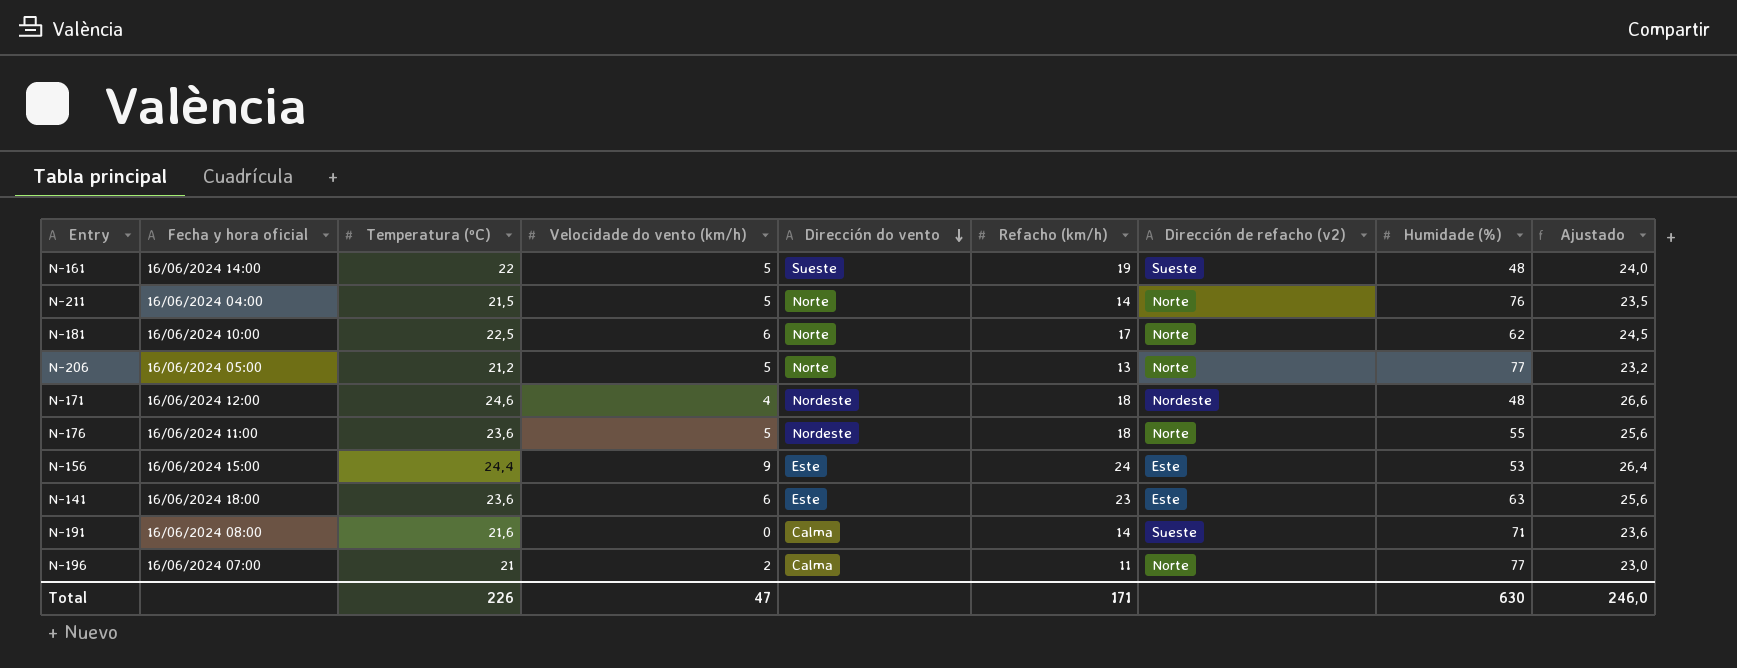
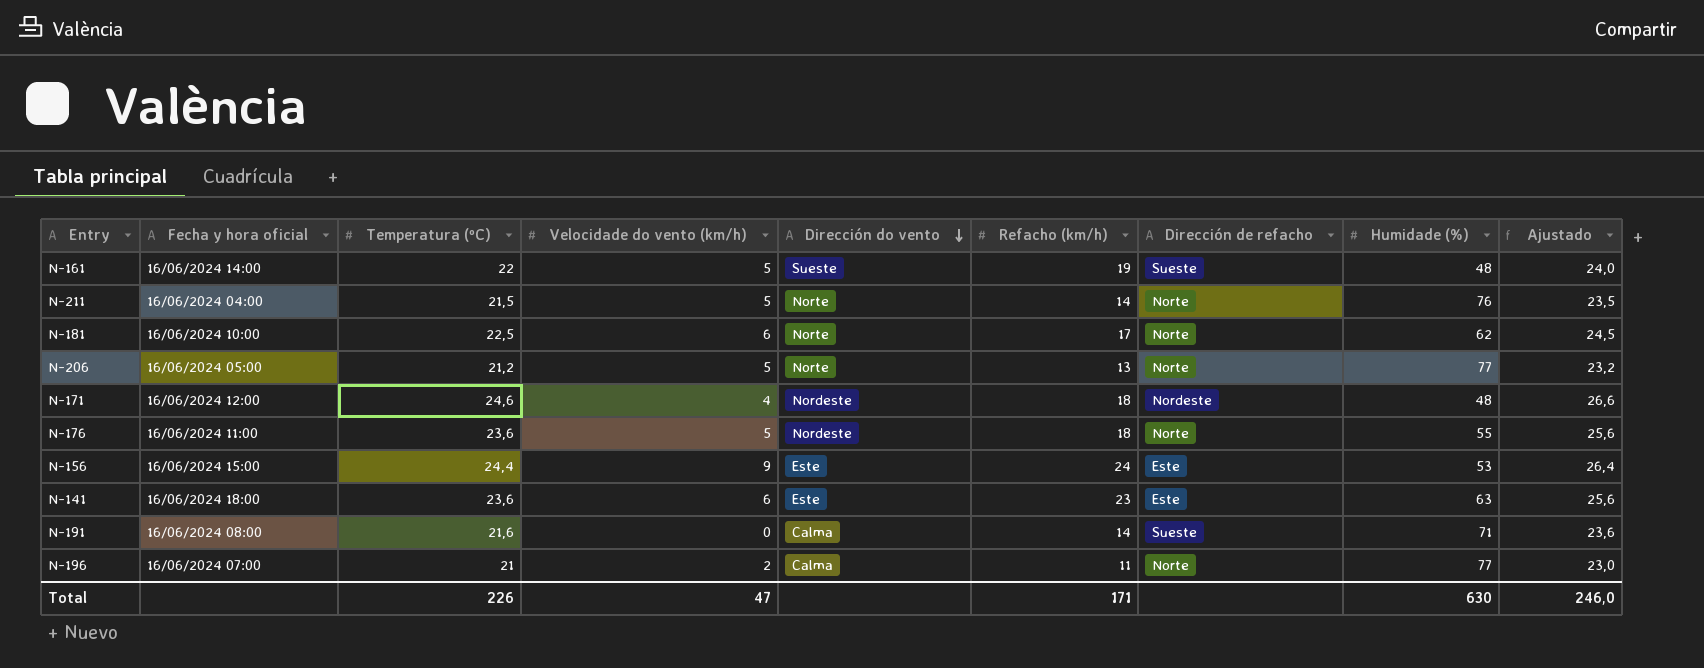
column name: Dirección de refacho (v2) -> Dirección de refacho

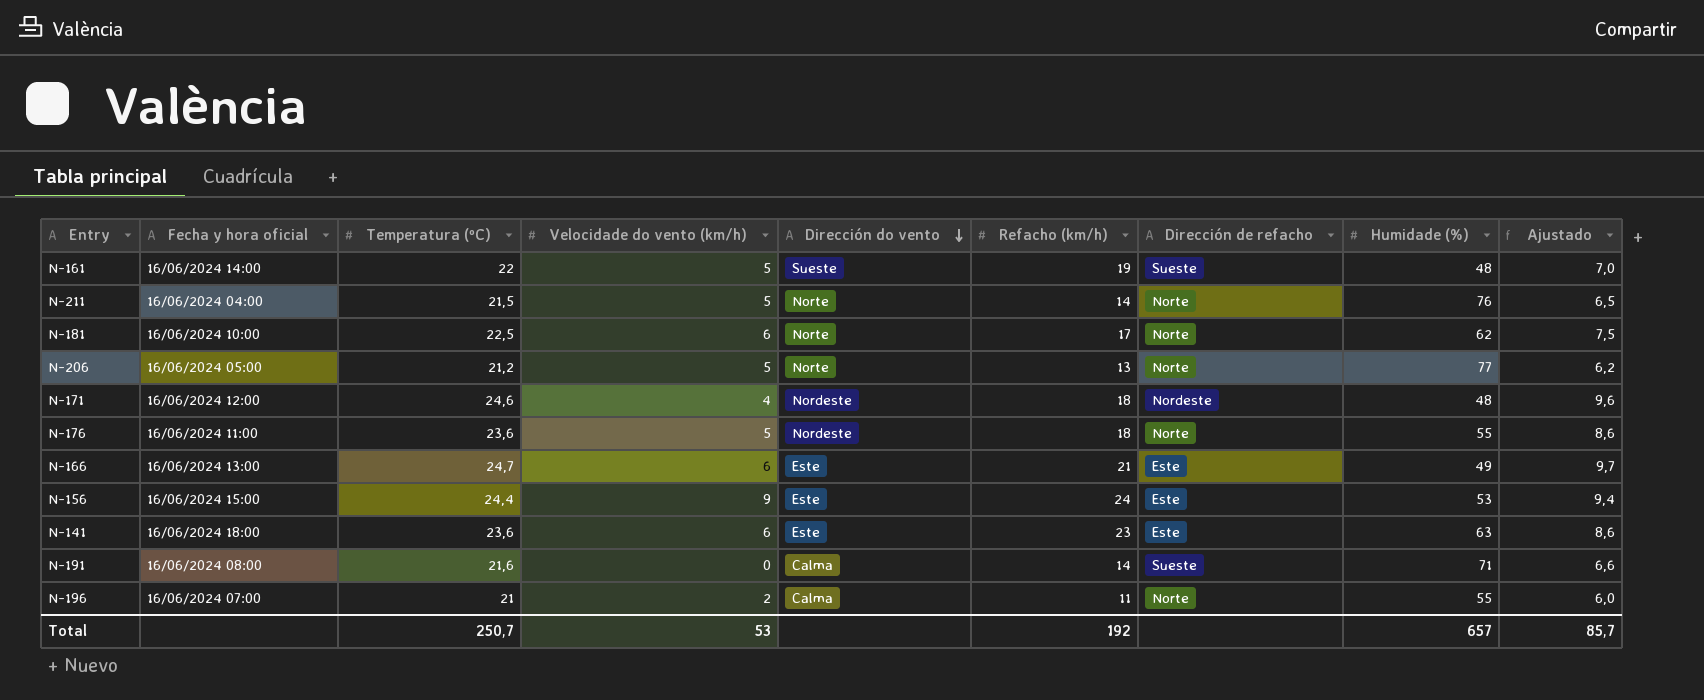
column Ajustado | formula: [Temperatura (ºC)] + 2 -> [Temperatura (ºC)] - 15
row N-166: none -> 16/06/2024 13:00 | 24,7 | 6 | Este | 21 | Este | 49 | 9,7
N-196 | Humidade (%): 77 -> 55
Total | Temperatura (ºC): 226 -> 250,7
Total | Velocidade do vento (km/h): 47 -> 53
Total | Refacho (km/h): 171 -> 192
Total | Humidade (%): 630 -> 657
Total | Ajustado: 246,0 -> 85,7

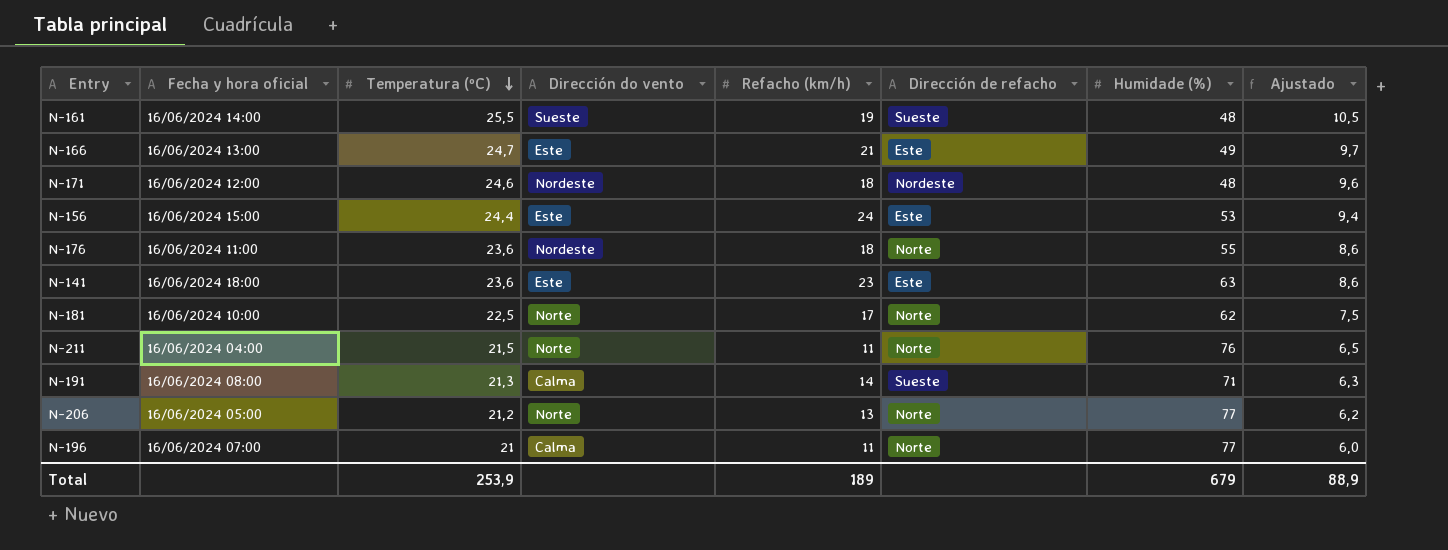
row order: Dirección do vento descending -> Temperatura (ºC) descending
column Velocidade do vento (km/h) | position: 4 -> none
N-161 | Temperatura (ºC): 22 -> 25,5
N-161 | Ajustado: 7,0 -> 10,5
N-211 | Refacho (km/h): 14 -> 11
N-191 | Temperatura (ºC): 21,6 -> 21,3
N-191 | Ajustado: 6,6 -> 6,3
N-196 | Humidade (%): 55 -> 77
Total | Temperatura (ºC): 250,7 -> 253,9
Total | Refacho (km/h): 192 -> 189
Total | Humidade (%): 657 -> 679
Total | Ajustado: 85,7 -> 88,9

